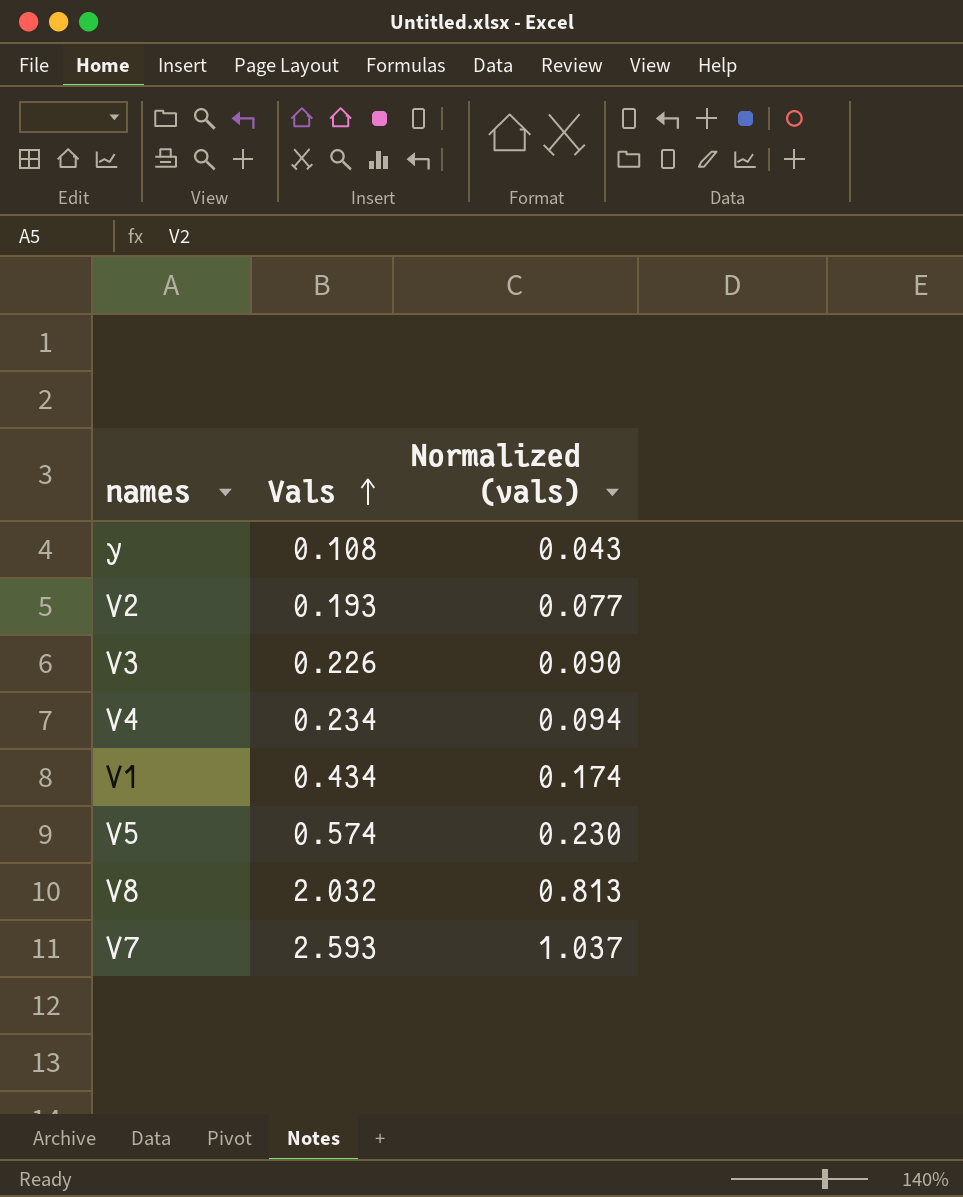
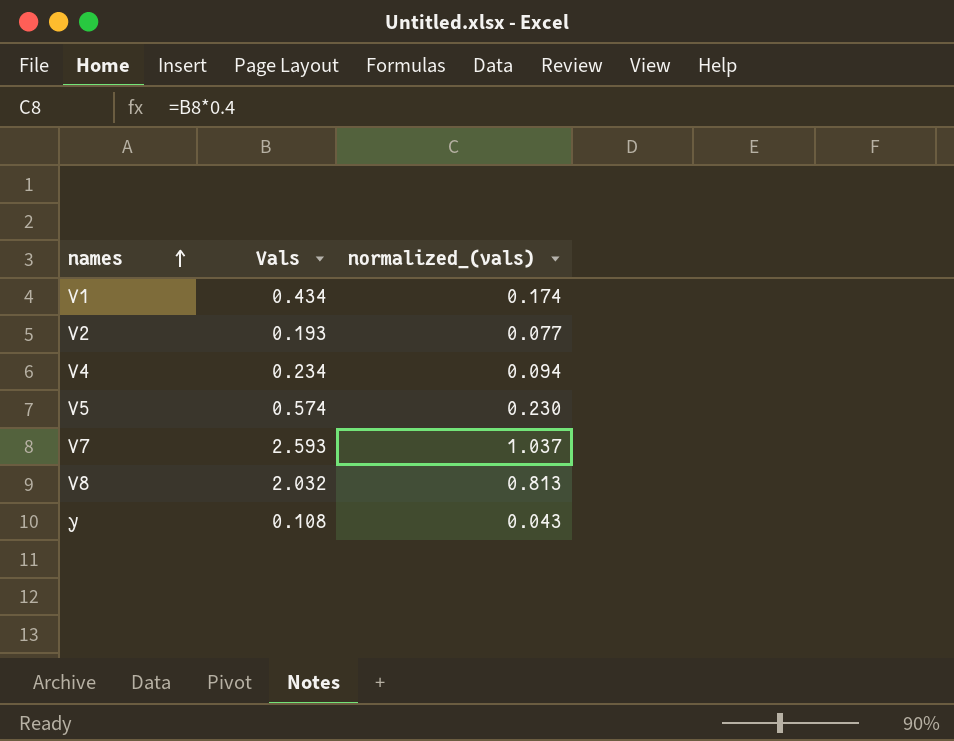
row order: Vals ascending -> names ascending
column name: Normalized (vals) -> normalized_(vals)
row V3: 0.226 | 0.090 -> none

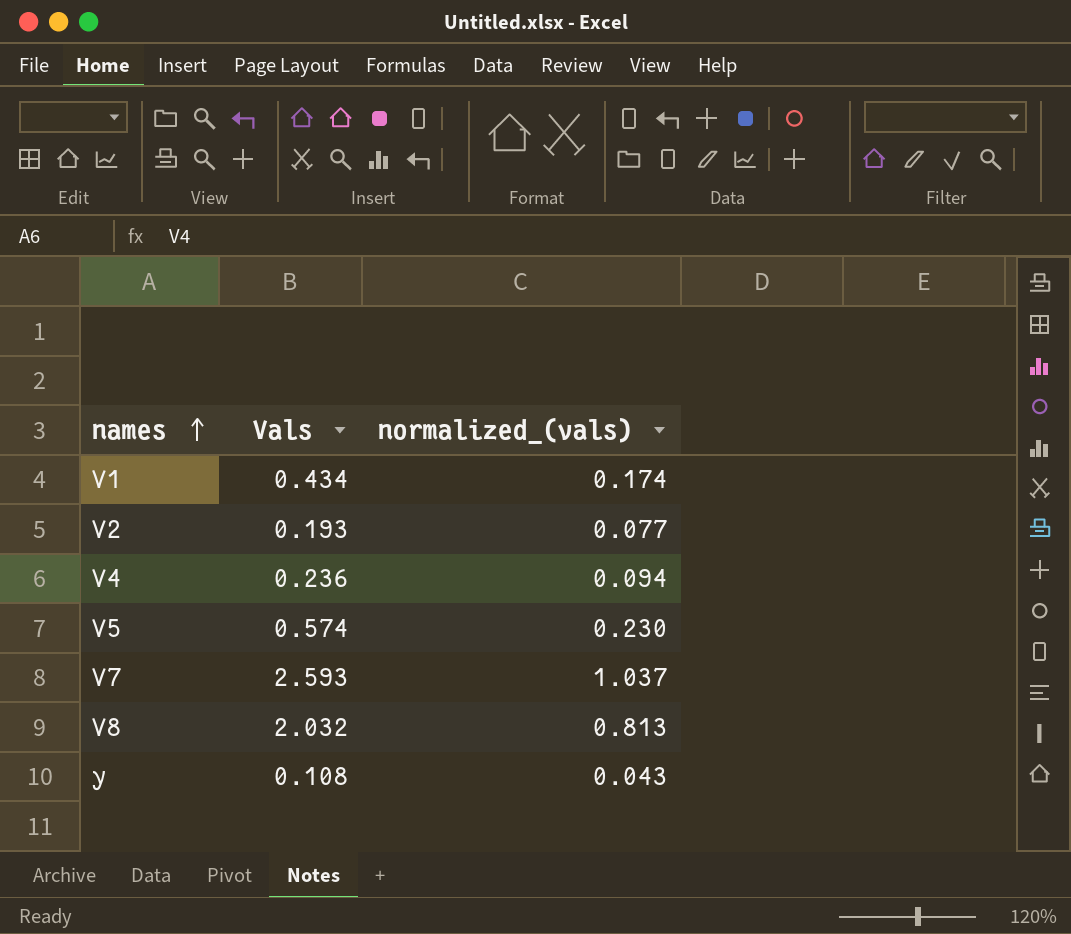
V4 | Vals: 0.234 -> 0.236

